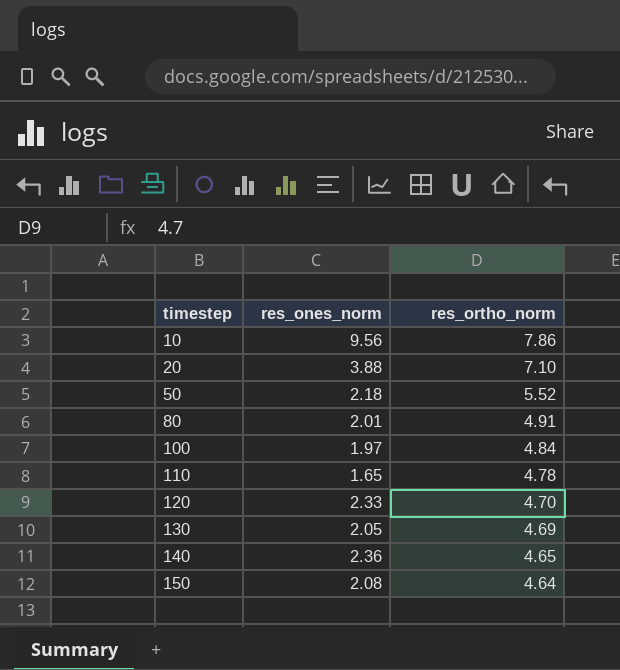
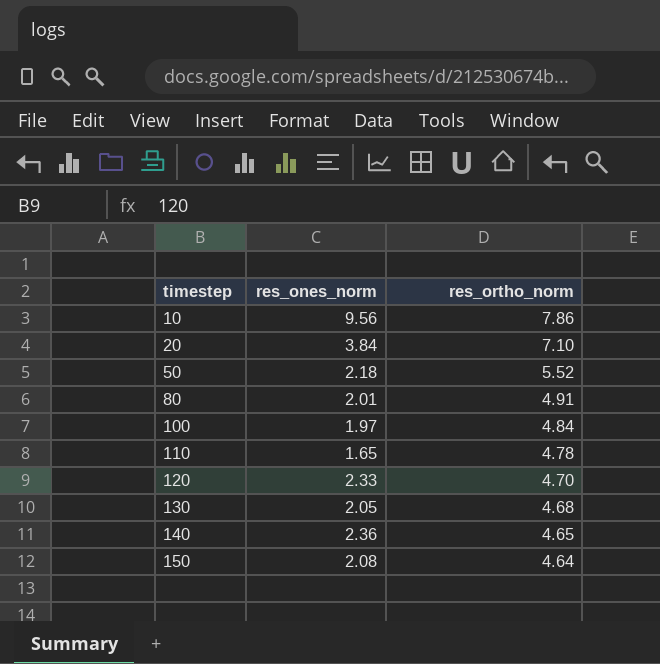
20 | res_ones_norm: 3.88 -> 3.84
130 | res_ortho_norm: 4.69 -> 4.68

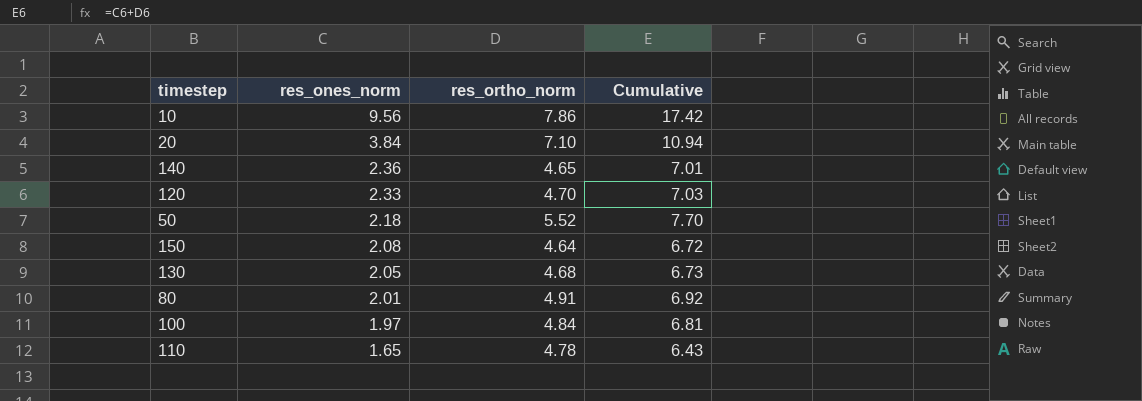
row order: timestep ascending -> res_ones_norm descending
column Cumulative | formula: none -> [res_ones_norm] + [res_ortho_norm]

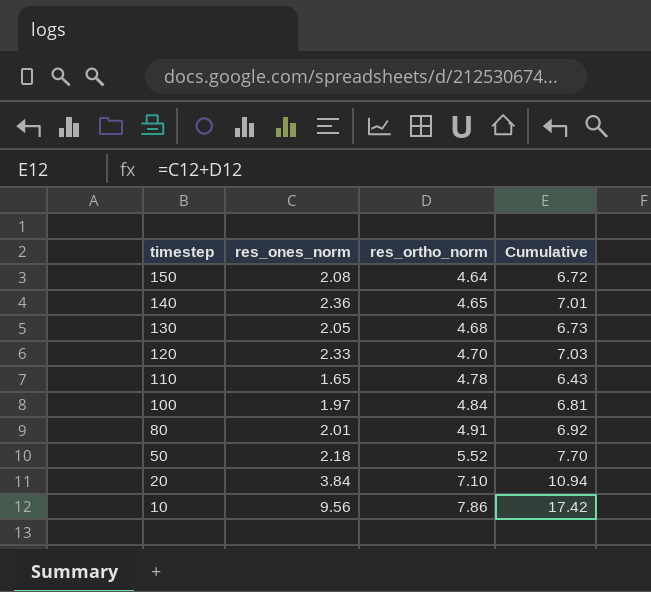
row order: res_ones_norm descending -> timestep descending

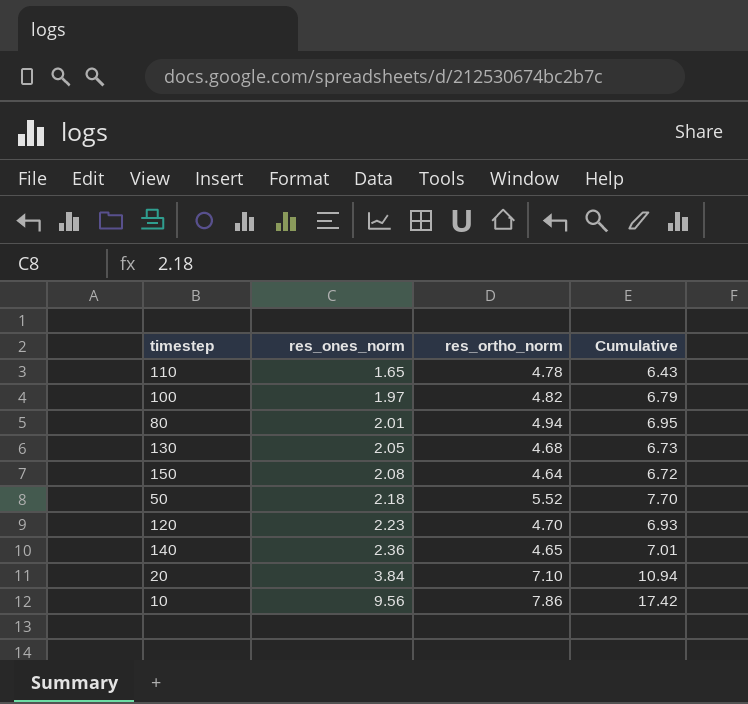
row order: timestep descending -> res_ones_norm ascending
100 | res_ortho_norm: 4.84 -> 4.82
100 | Cumulative: 6.81 -> 6.79
80 | res_ortho_norm: 4.91 -> 4.94
80 | Cumulative: 6.92 -> 6.95
120 | res_ones_norm: 2.33 -> 2.23
120 | Cumulative: 7.03 -> 6.93

